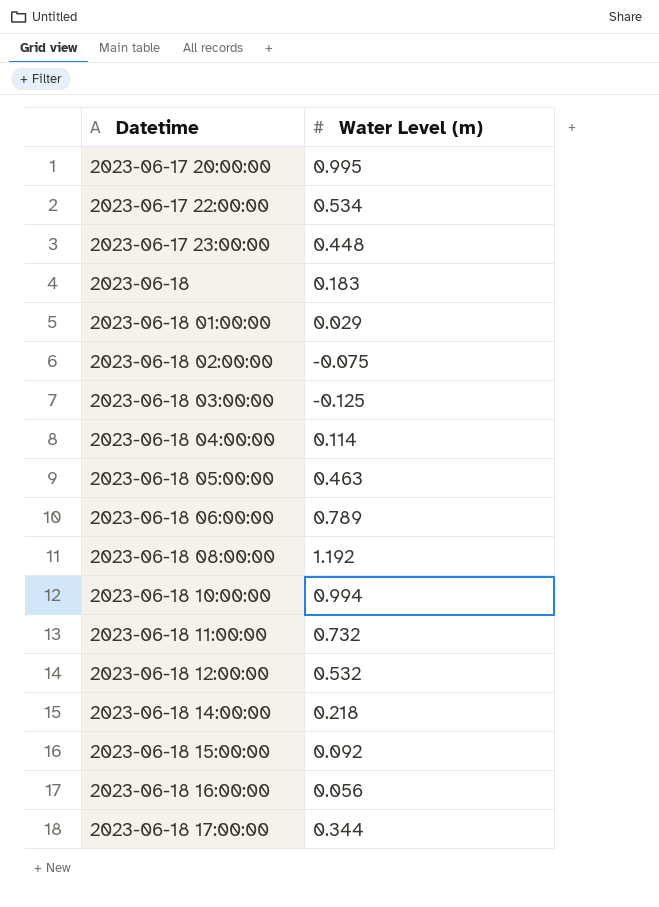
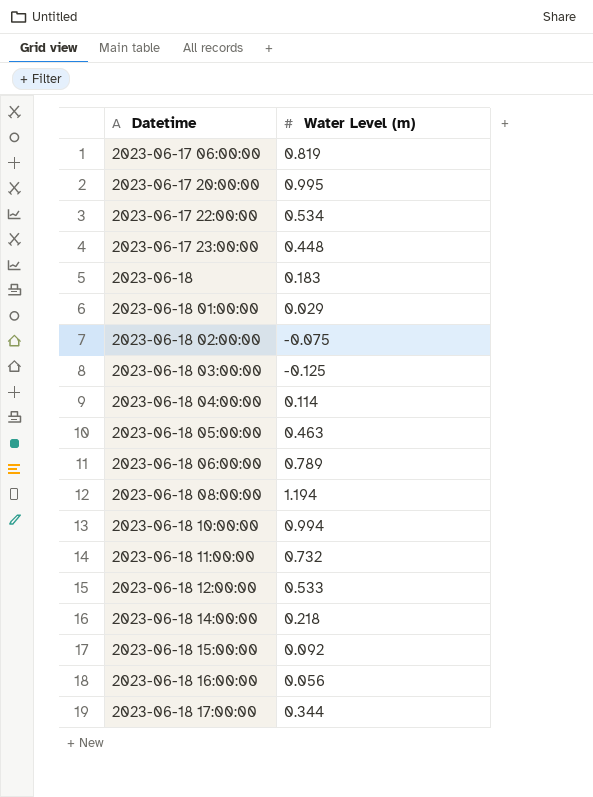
row 2023-06-17 06:00:00: none -> 0.819
2023-06-18 08:00:00 | Water Level (m): 1.192 -> 1.194
2023-06-18 12:00:00 | Water Level (m): 0.532 -> 0.533

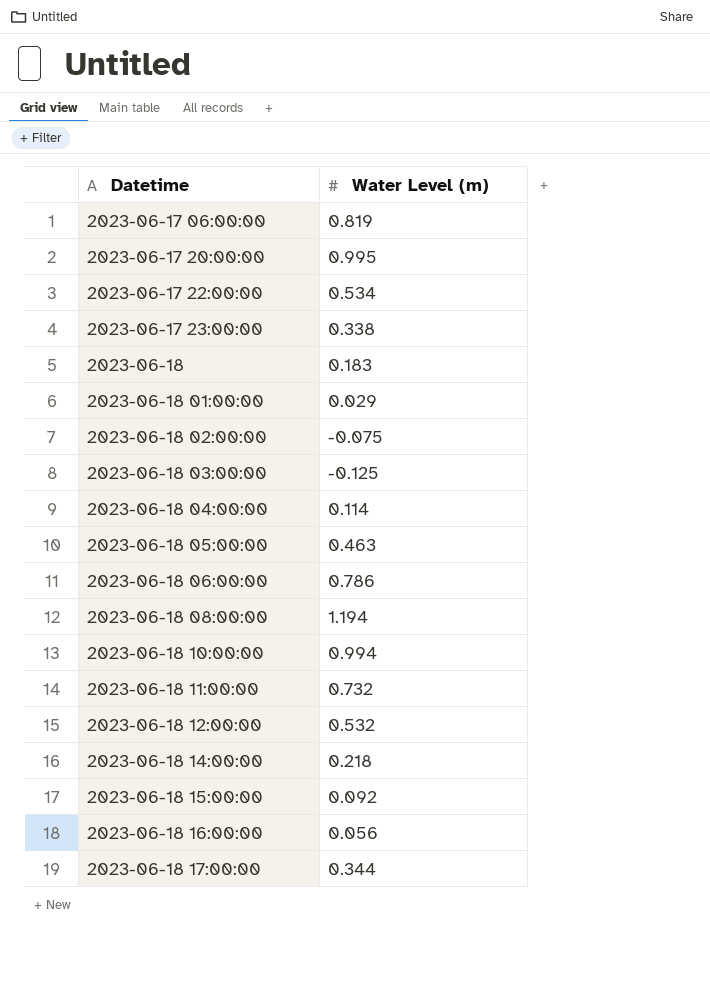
2023-06-17 23:00:00 | Water Level (m): 0.448 -> 0.338
2023-06-18 06:00:00 | Water Level (m): 0.789 -> 0.786
2023-06-18 12:00:00 | Water Level (m): 0.533 -> 0.532

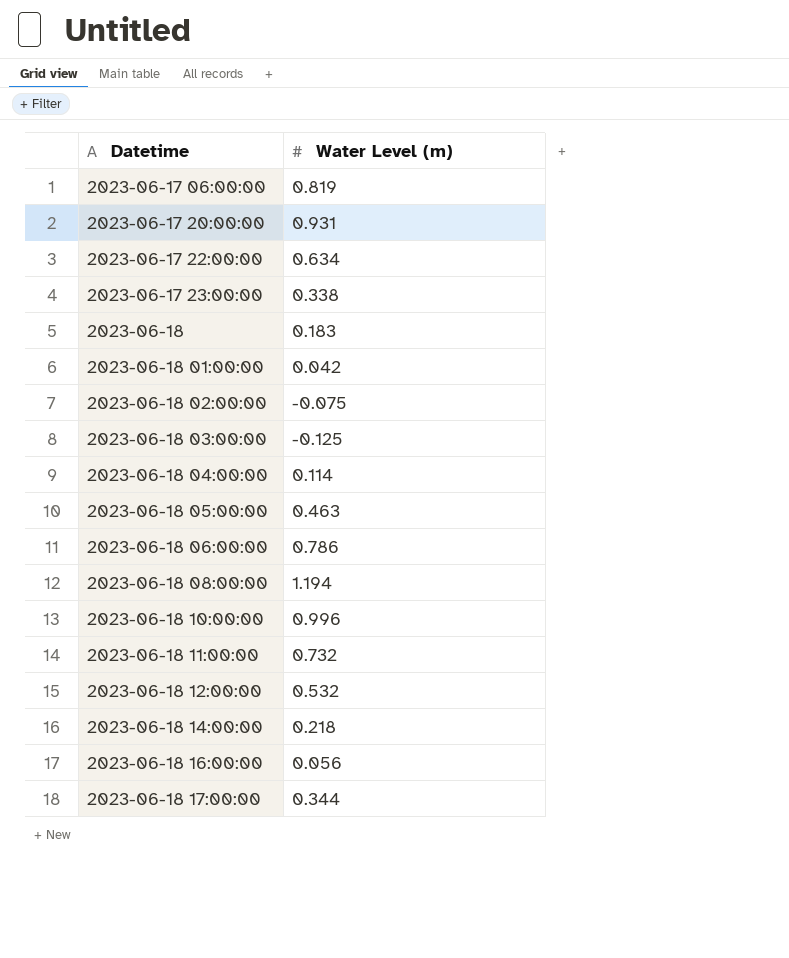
row 2023-06-18 15:00:00: 0.092 -> none
2023-06-17 20:00:00 | Water Level (m): 0.995 -> 0.931
2023-06-17 22:00:00 | Water Level (m): 0.534 -> 0.634
2023-06-18 01:00:00 | Water Level (m): 0.029 -> 0.042
2023-06-18 10:00:00 | Water Level (m): 0.994 -> 0.996

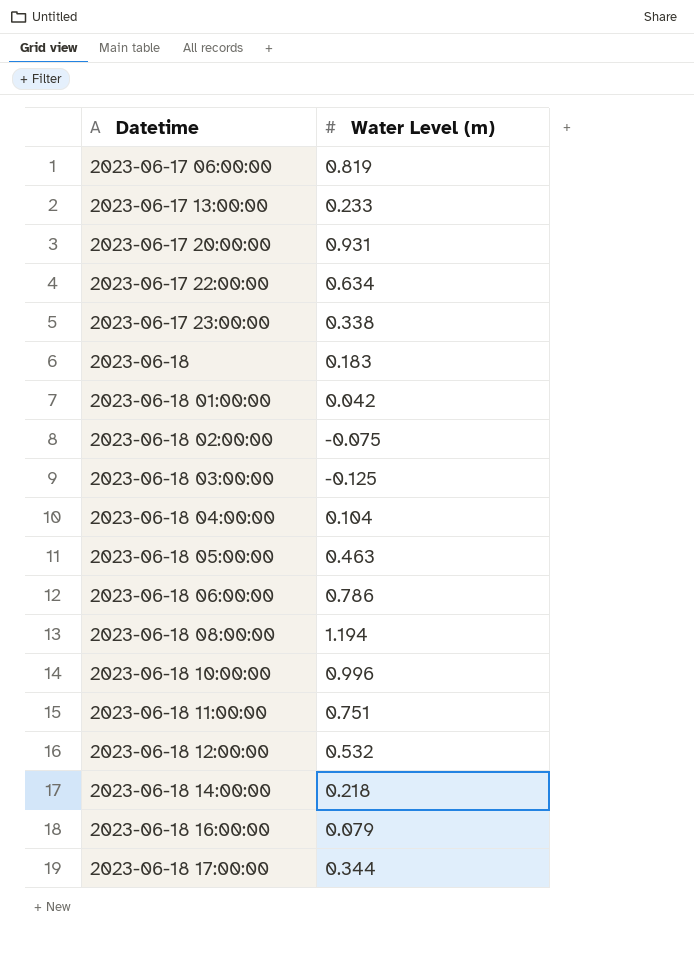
row 2023-06-17 13:00:00: none -> 0.233
2023-06-18 04:00:00 | Water Level (m): 0.114 -> 0.104
2023-06-18 11:00:00 | Water Level (m): 0.732 -> 0.751
2023-06-18 16:00:00 | Water Level (m): 0.056 -> 0.079

